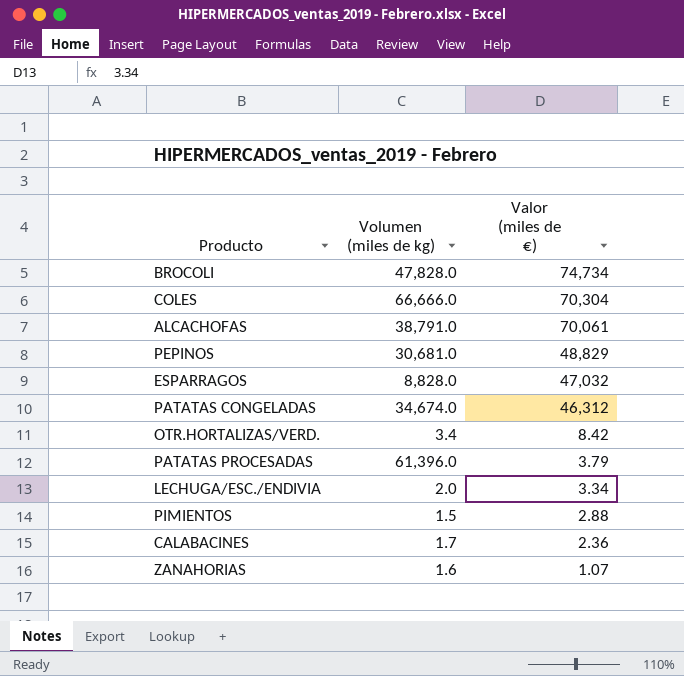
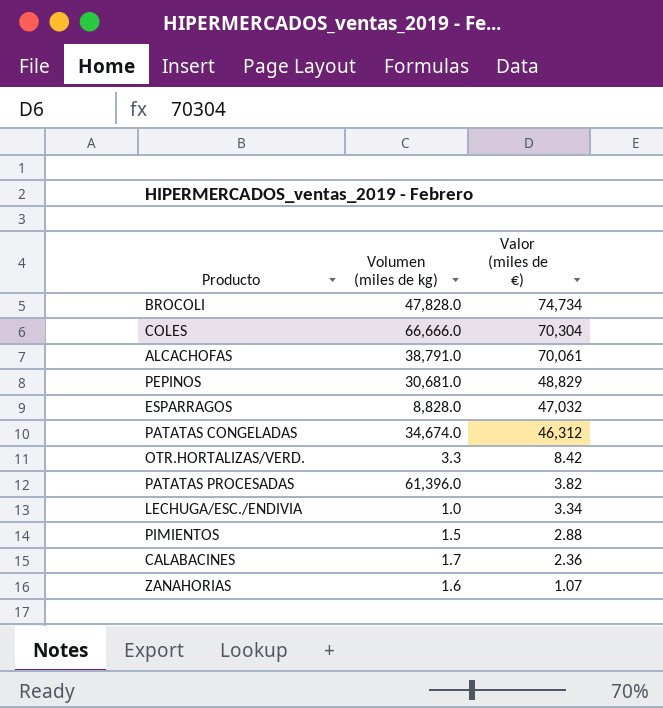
OTR.HORTALIZAS/VERD. | Volumen (miles de kg): 3.4 -> 3.3
PATATAS PROCESADAS | Valor (miles de €): 3.79 -> 3.82
LECHUGA/ESC./ENDIVIA | Volumen (miles de kg): 2.0 -> 1.0

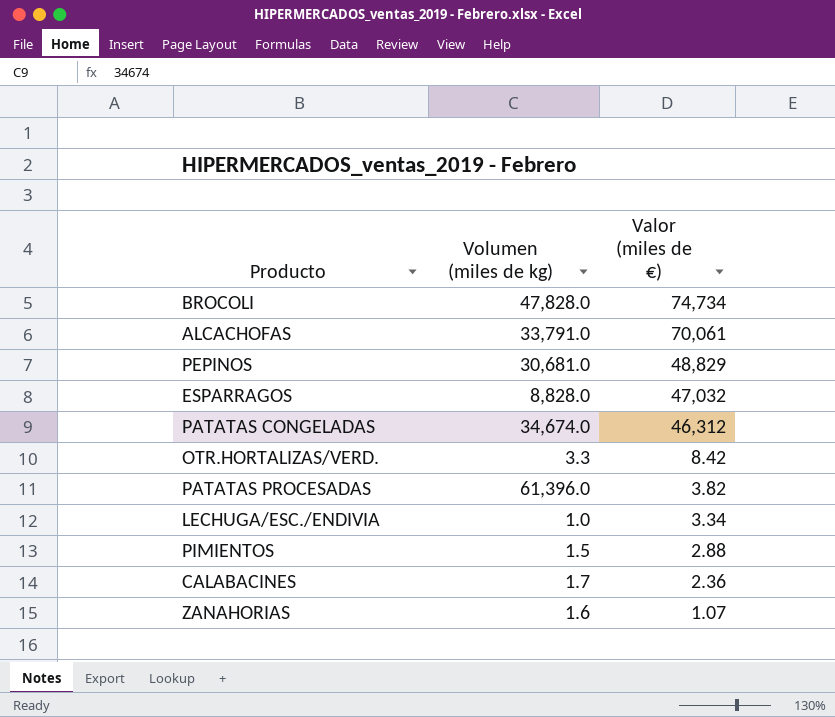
row COLES: 66,666.0 | 70,304 -> none
ALCACHOFAS | Volumen (miles de kg): 38,791.0 -> 33,791.0

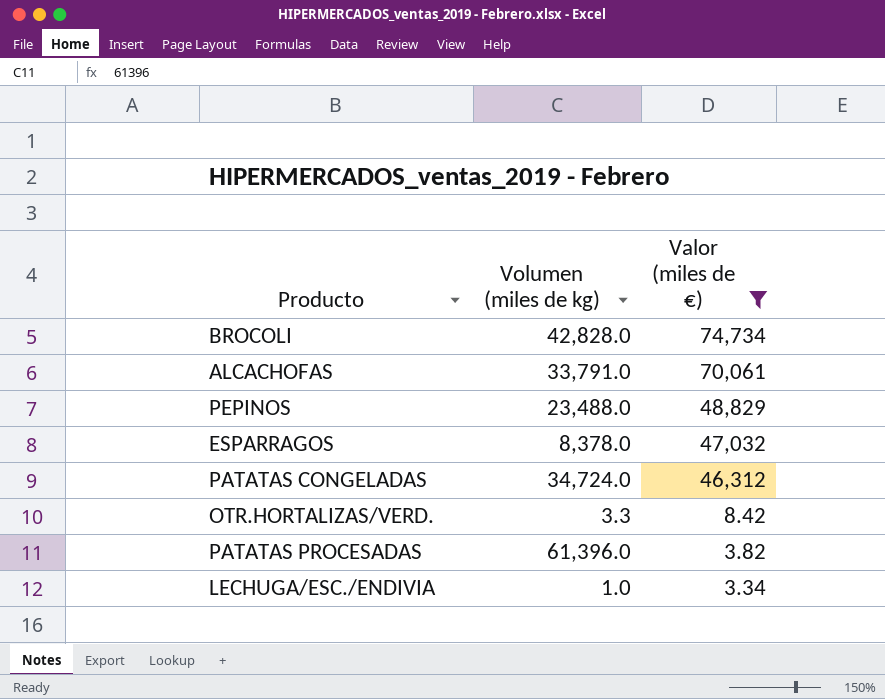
filter: none -> Valor (miles de €) >= 3.34
BROCOLI | Volumen (miles de kg): 47,828.0 -> 42,828.0
PEPINOS | Volumen (miles de kg): 30,681.0 -> 23,488.0
ESPARRAGOS | Volumen (miles de kg): 8,828.0 -> 8,378.0
PATATAS CONGELADAS | Volumen (miles de kg): 34,674.0 -> 34,724.0

